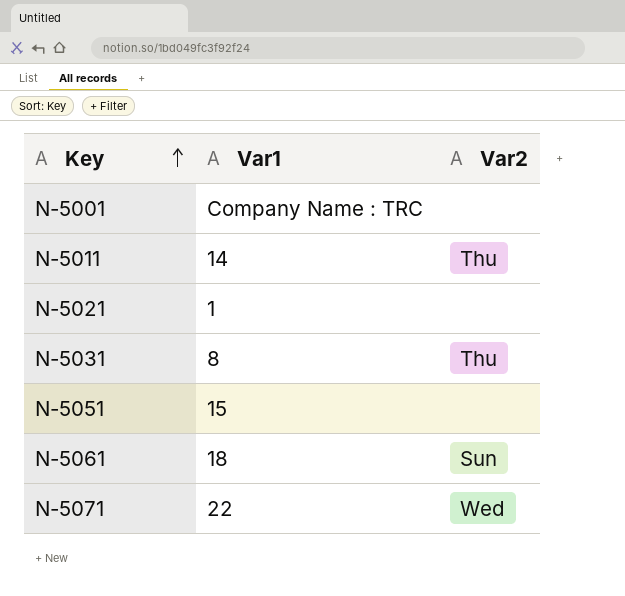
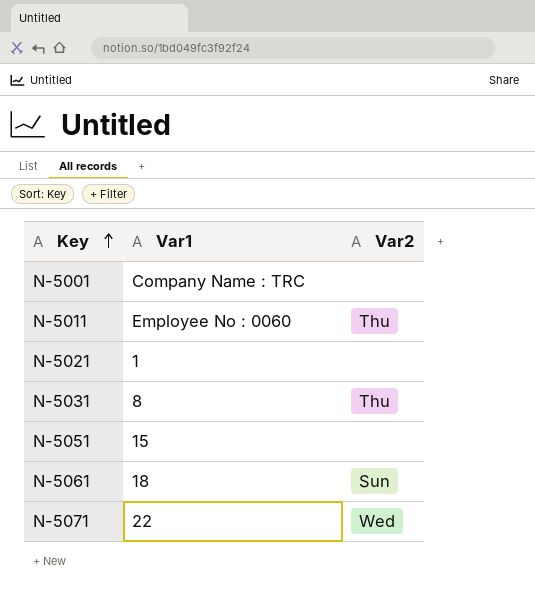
N-5011 | Var1: 14 -> Employee No : 0060

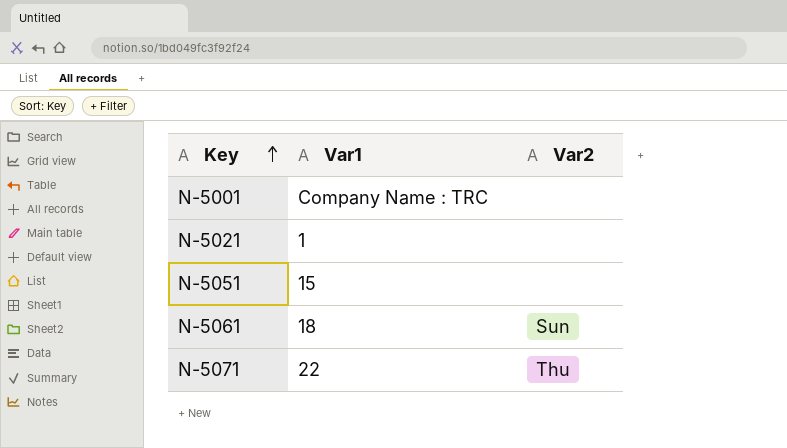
row N-5011: Employee No : 0060 | Thu -> none
row N-5031: 8 | Thu -> none
N-5071 | Var2: Wed -> Thu

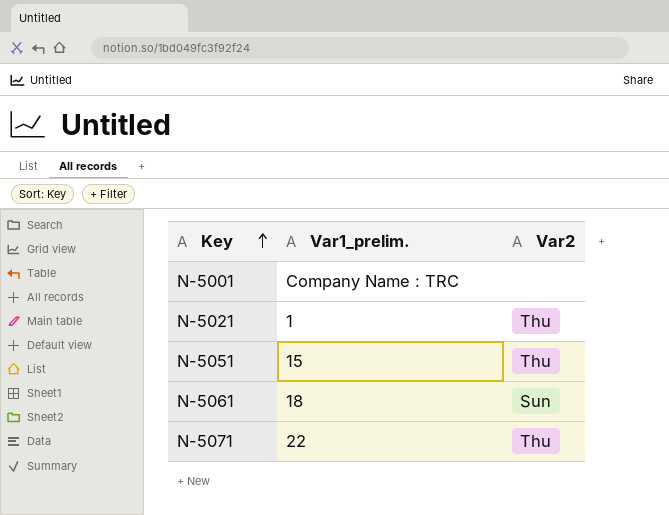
column name: Var1 -> Var1_prelim.
N-5021 | Var2: none -> Thu
N-5051 | Var2: none -> Thu

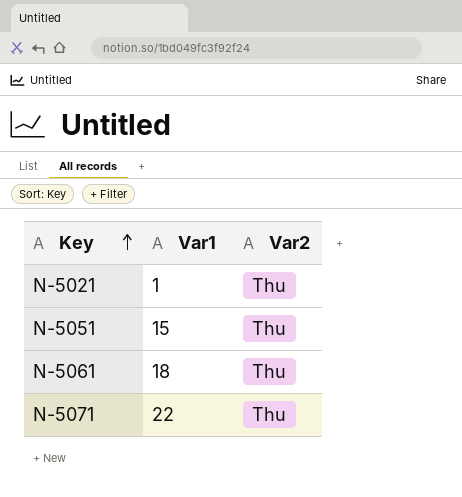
column name: Var1_prelim. -> Var1
row N-5001: Company Name : TRC | none -> none
N-5061 | Var2: Sun -> Thu

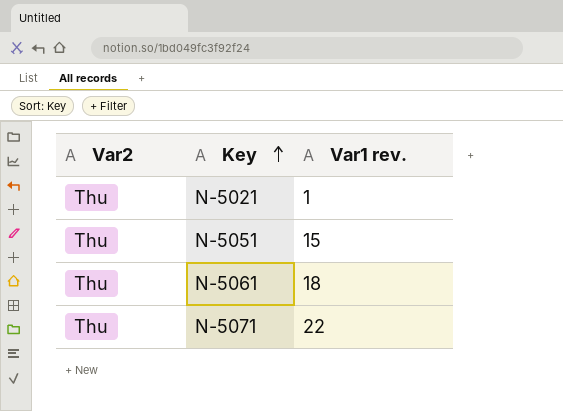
column Var2 | position: 3 -> 1
column name: Var1 -> Var1 rev.

